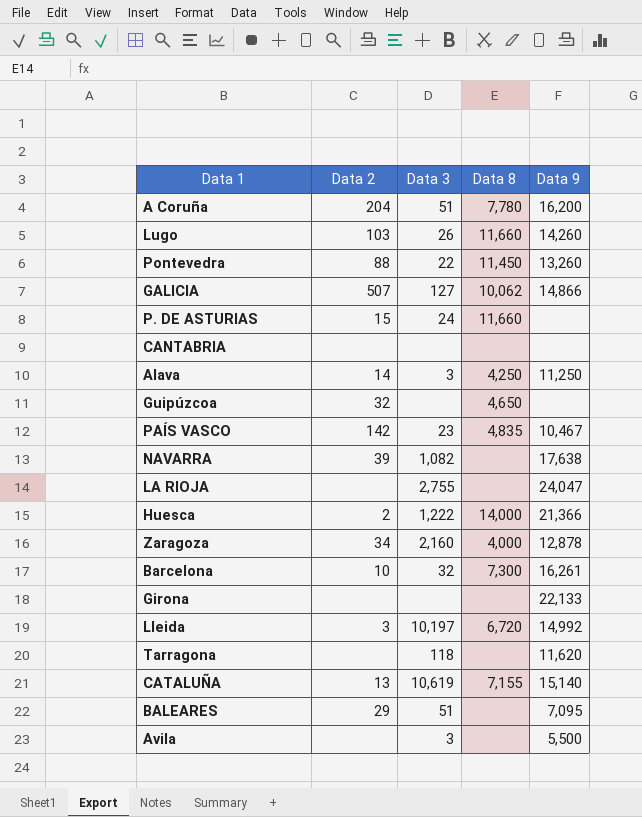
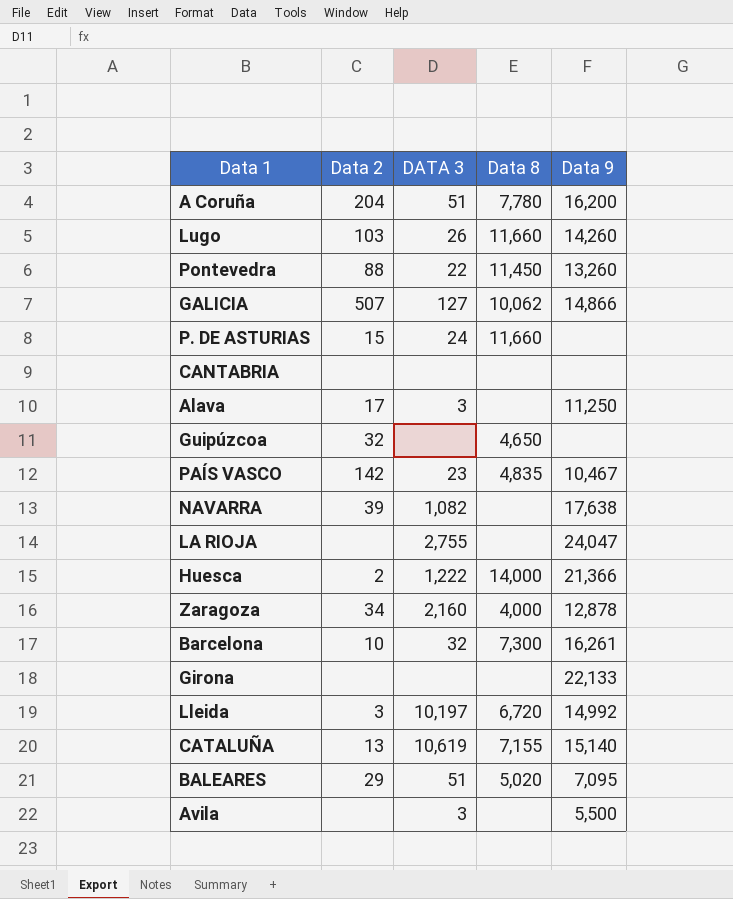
column name: Data 3 -> DATA 3
row Tarragona: none | 118 | none | 11,620 -> none
Alava | Data 2: 14 -> 17
Alava | Data 8: 4,250 -> none
BALEARES | Data 8: none -> 5,020

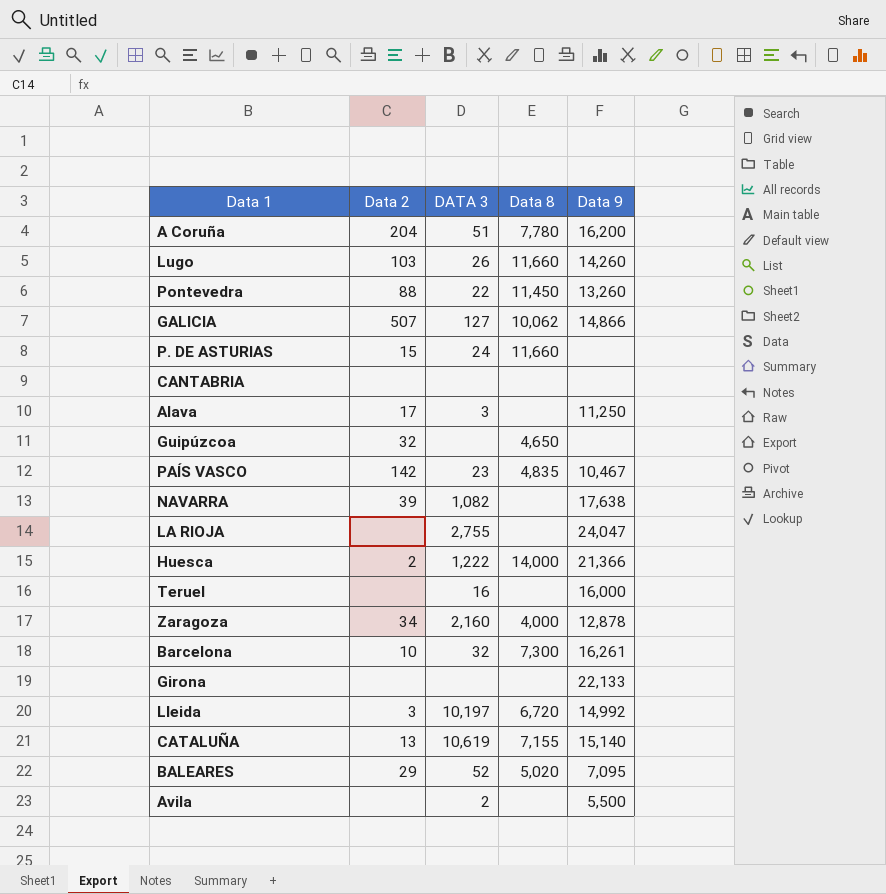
row Teruel: none -> none | 16 | none | 16,000
BALEARES | DATA 3: 51 -> 52
Avila | DATA 3: 3 -> 2

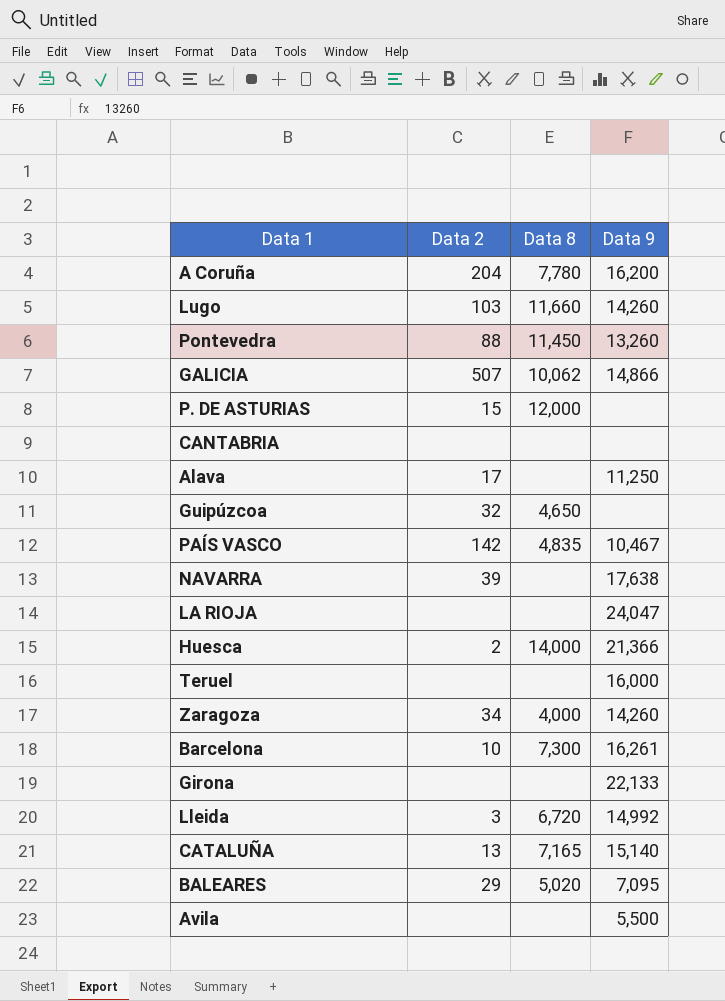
column DATA 3 | position: 3 -> none
P. DE ASTURIAS | Data 8: 11,660 -> 12,000
Zaragoza | Data 9: 12,878 -> 14,260
CATALUÑA | Data 8: 7,155 -> 7,165

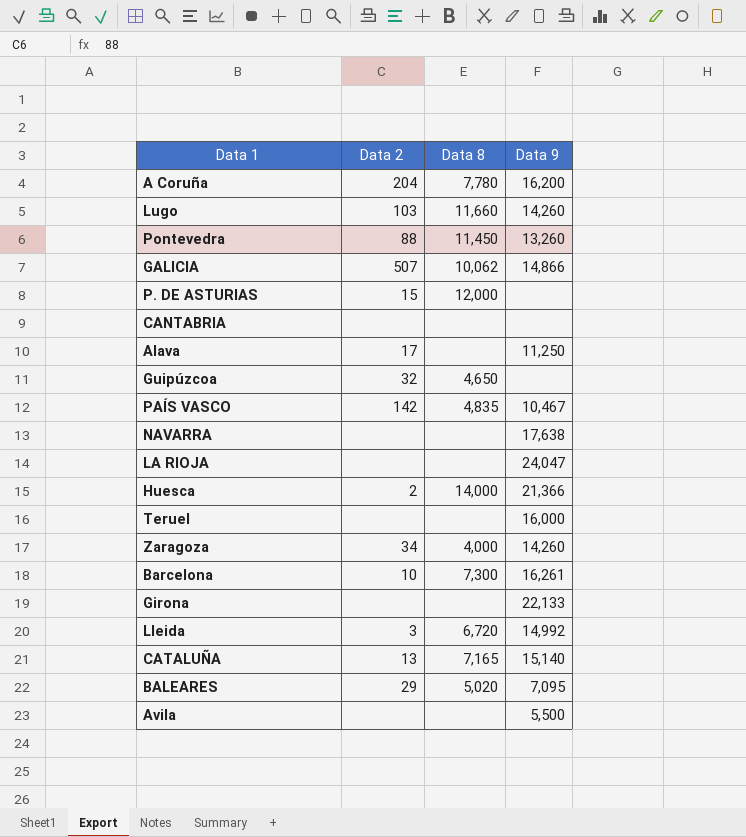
NAVARRA | Data 2: 39 -> none

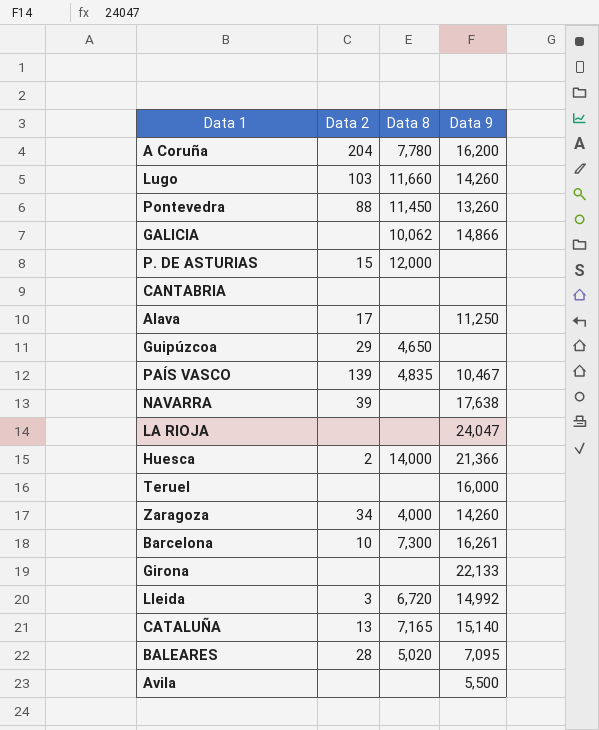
GALICIA | Data 2: 507 -> none
Guipúzcoa | Data 2: 32 -> 29
PAÍS VASCO | Data 2: 142 -> 139
NAVARRA | Data 2: none -> 39
BALEARES | Data 2: 29 -> 28

